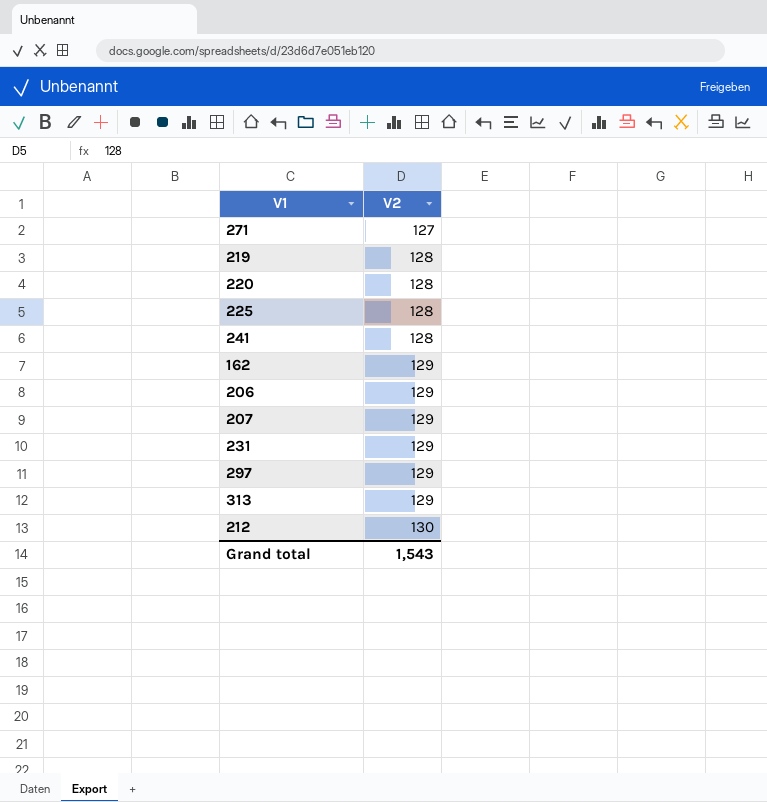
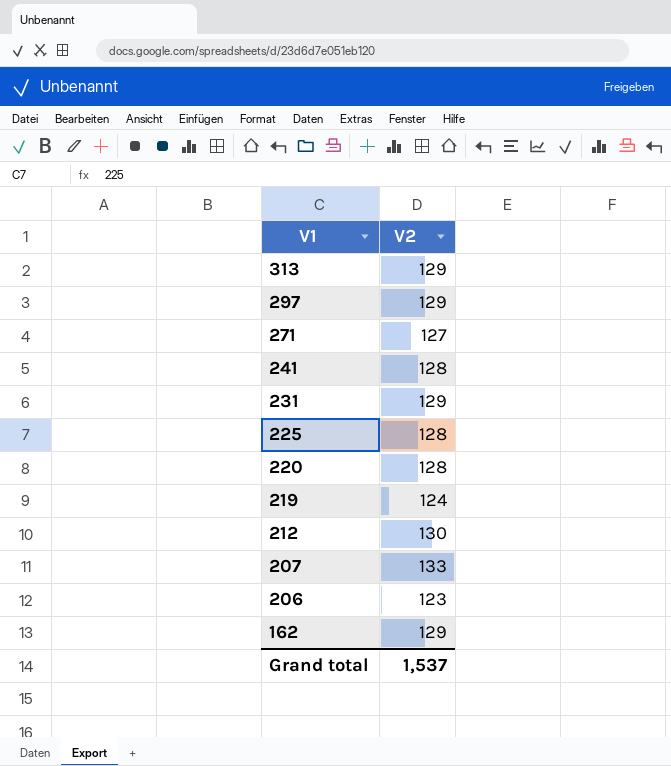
row order: V2 ascending -> V1 descending
219 | V2: 128 -> 124
207 | V2: 129 -> 133
206 | V2: 129 -> 123
Grand total | V2: 1,543 -> 1,537

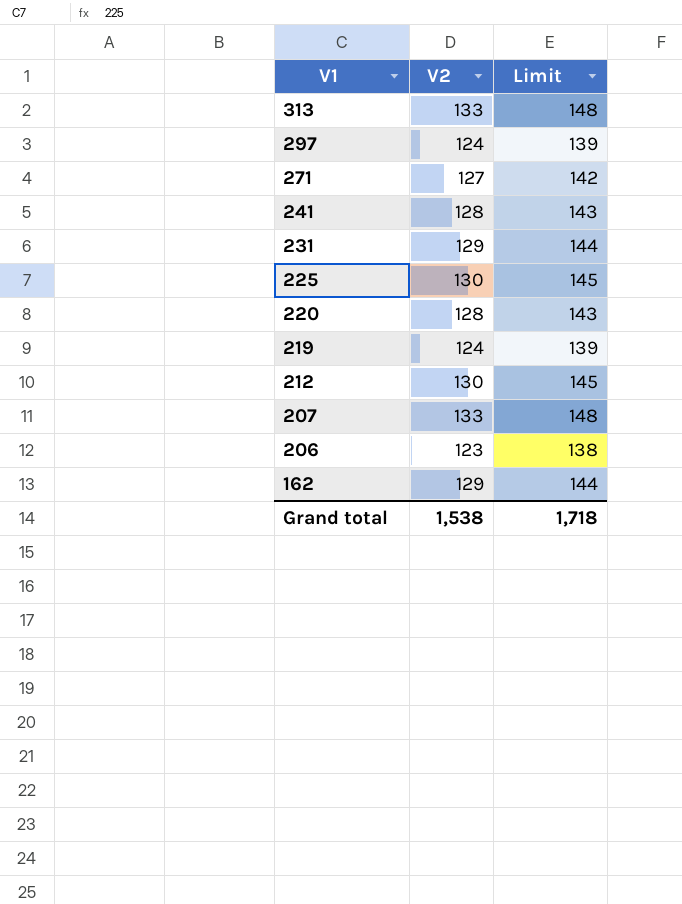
column Limit | formula: none -> [V2] + 15
313 | V2: 129 -> 133
297 | V2: 129 -> 124
225 | V2: 128 -> 130
Grand total | V2: 1,537 -> 1,538

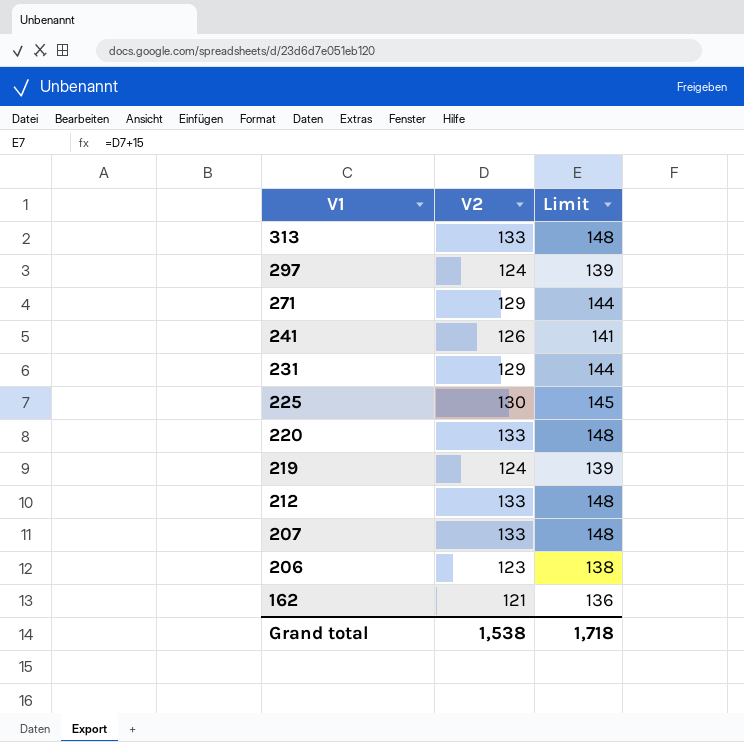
271 | V2: 127 -> 129
271 | Limit: 142 -> 144
241 | V2: 128 -> 126
241 | Limit: 143 -> 141
220 | V2: 128 -> 133
220 | Limit: 143 -> 148
212 | V2: 130 -> 133
212 | Limit: 145 -> 148
162 | V2: 129 -> 121
162 | Limit: 144 -> 136

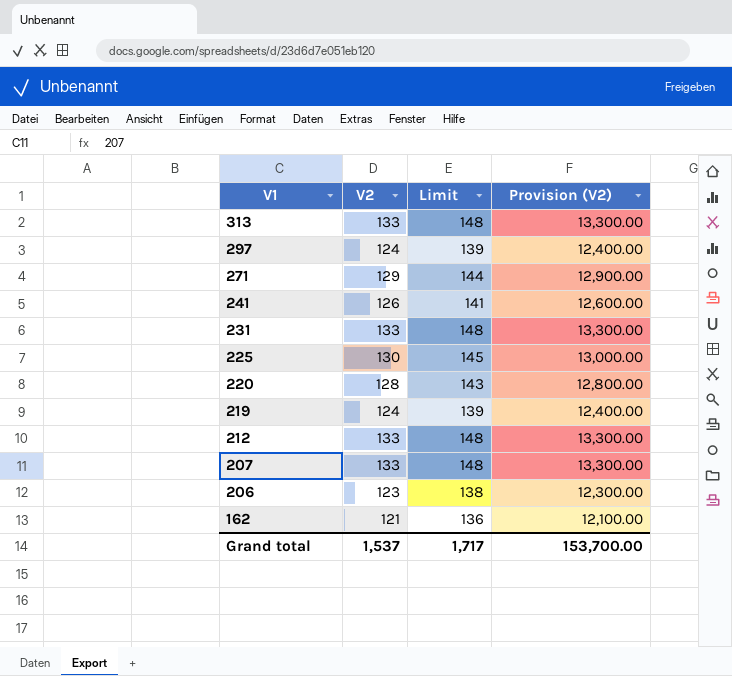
column Provision (V2) | formula: none -> [V2] * 100
231 | V2: 129 -> 133
231 | Limit: 144 -> 148
220 | V2: 133 -> 128
220 | Limit: 148 -> 143
Grand total | V2: 1,538 -> 1,537
Grand total | Limit: 1,718 -> 1,717

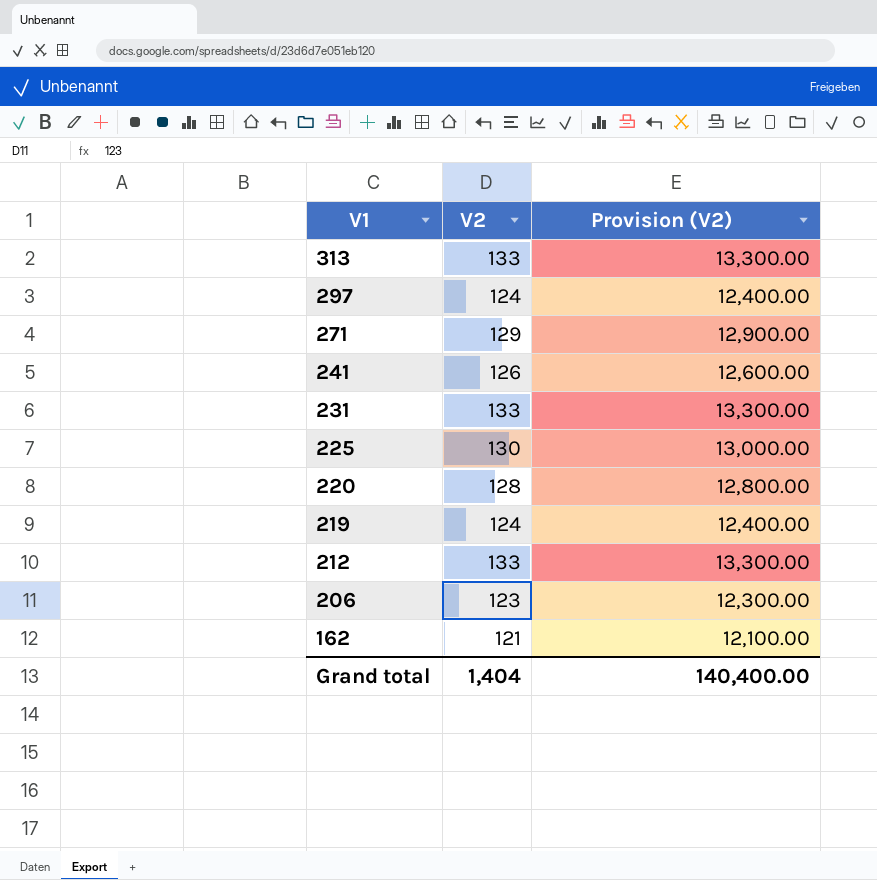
column Limit | formula: [V2] + 15 -> none
row 207: 133 | 148 | 13,300.00 -> none
Grand total | V2: 1,537 -> 1,404
Grand total | Provision (V2): 153,700.00 -> 140,400.00

